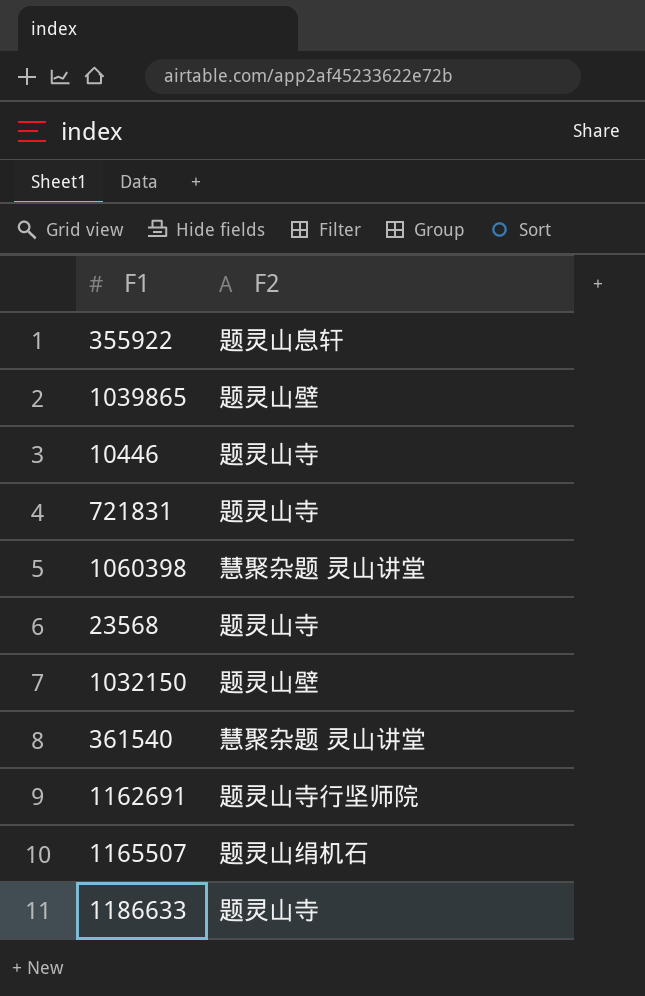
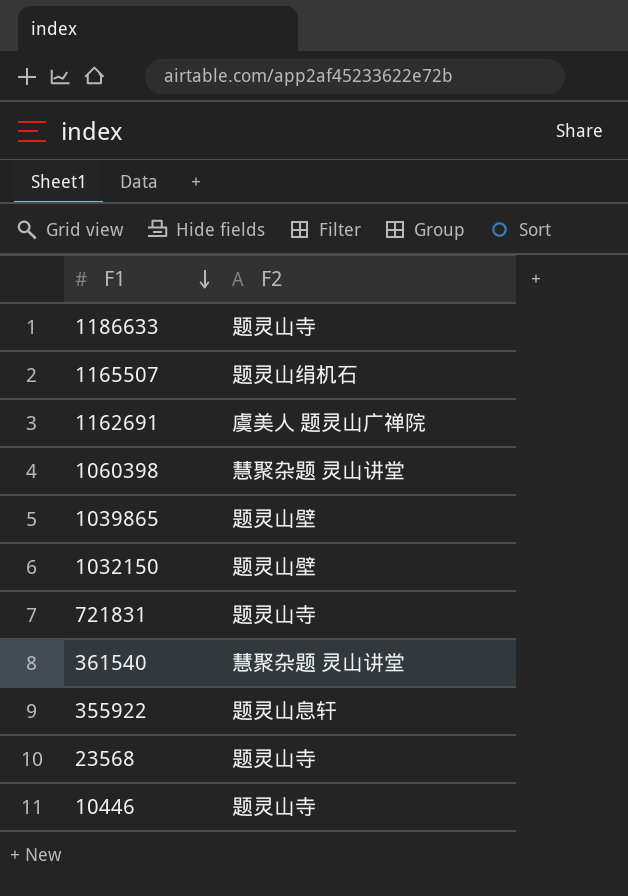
row order: none -> F1 descending
1162691 | F2: 题灵山寺行坚师院 -> 虞美人 题灵山广禅院

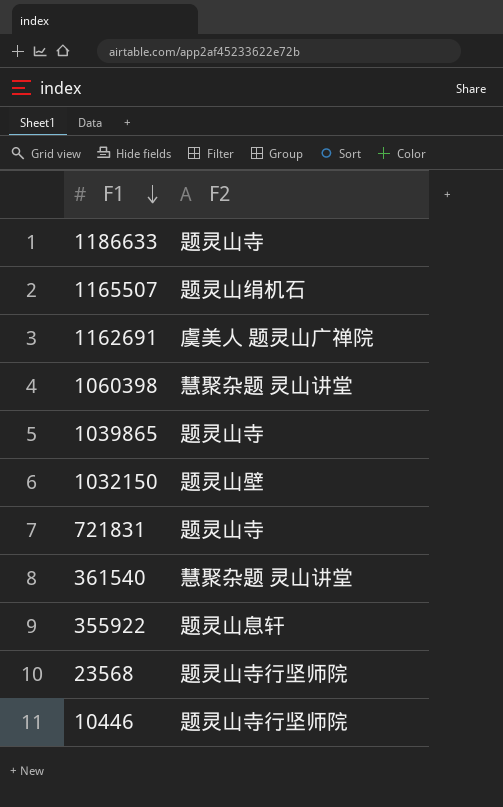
1039865 | F2: 题灵山壁 -> 题灵山寺
23568 | F2: 题灵山寺 -> 题灵山寺行坚师院
10446 | F2: 题灵山寺 -> 题灵山寺行坚师院

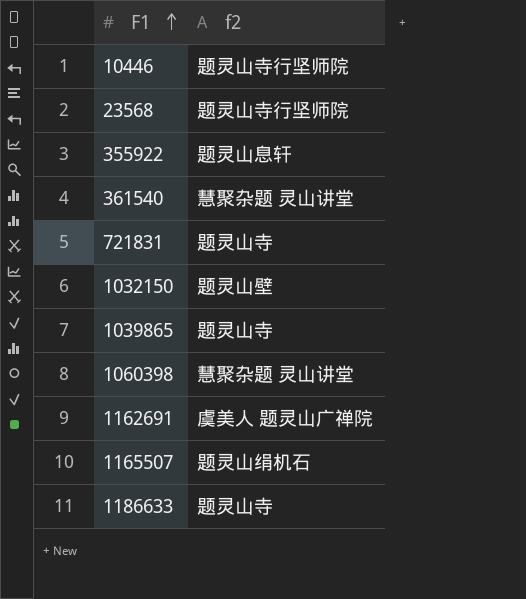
row order: F1 descending -> F1 ascending
column name: F2 -> f2

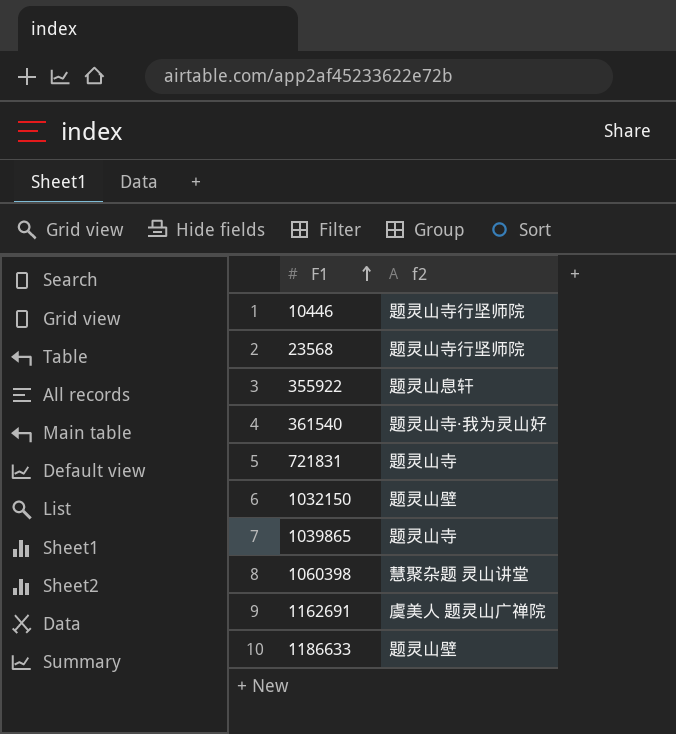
row 1165507: 题灵山绢机石 -> none
361540 | f2: 慧聚杂题 灵山讲堂 -> 题灵山寺·我为灵山好
1186633 | f2: 题灵山寺 -> 题灵山壁

